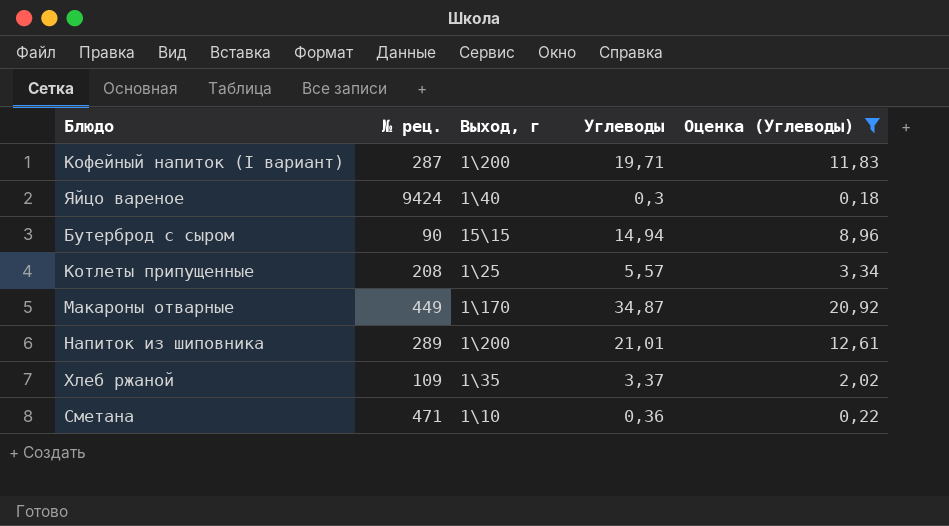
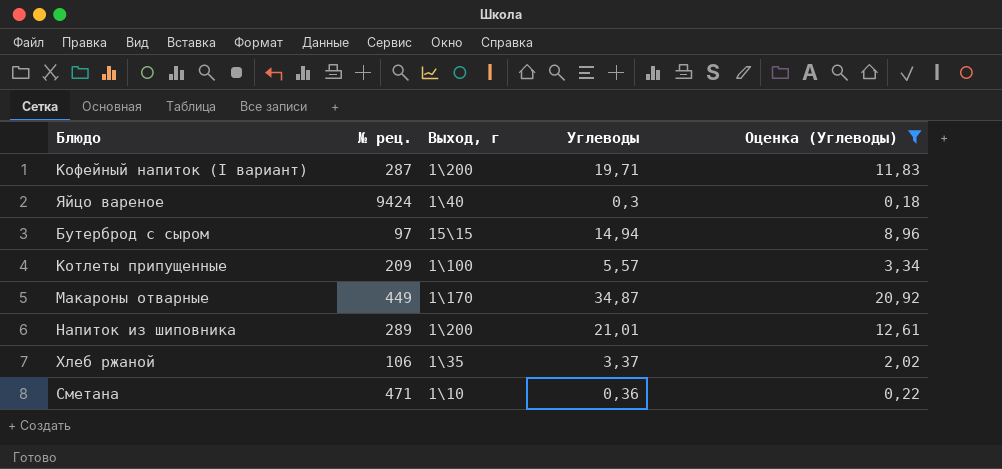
Бутерброд с сыром | № рец.: 90 -> 97
Котлеты припущенные | № рец.: 208 -> 209
Котлеты припущенные | Выход, г: 1\25 -> 1\100
Хлеб ржаной | № рец.: 109 -> 106

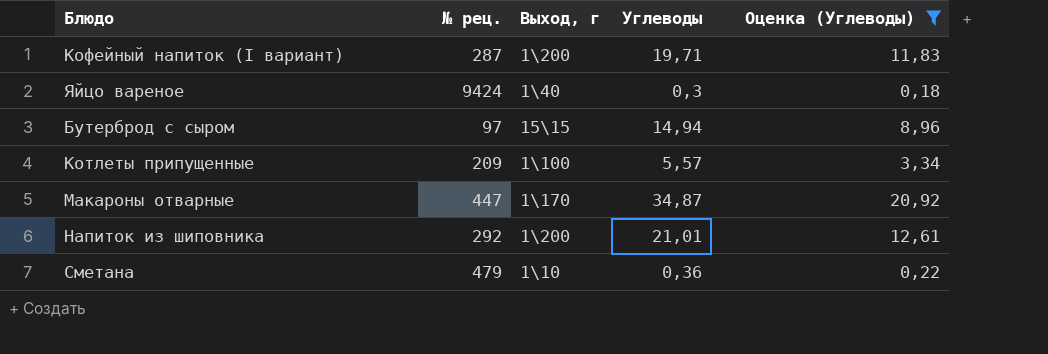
row Хлеб ржаной: 106 | 1\35 | 3,37 | 2,02 -> none
Макароны отварные | № рец.: 449 -> 447
Напиток из шиповника | № рец.: 289 -> 292
Сметана | № рец.: 471 -> 479

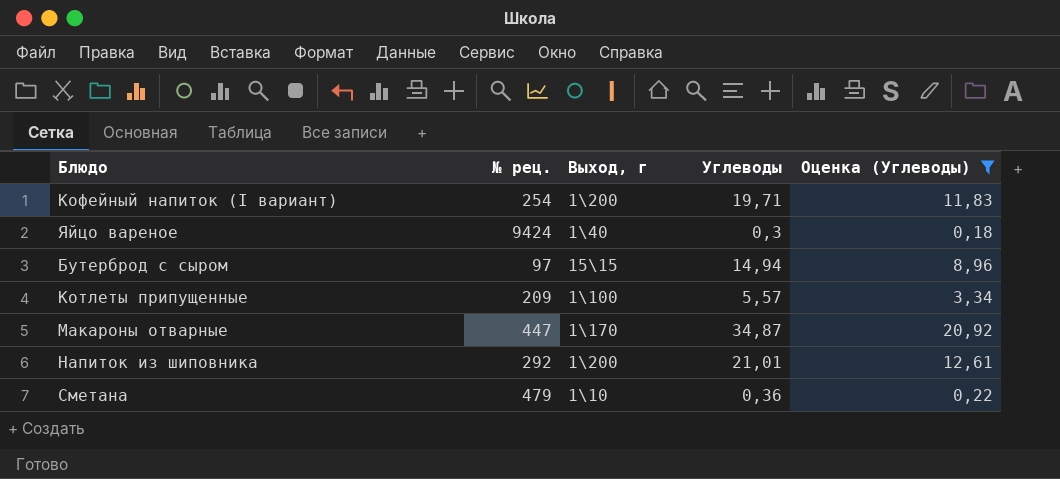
Кофейный напиток (I вариант) | № рец.: 287 -> 254

